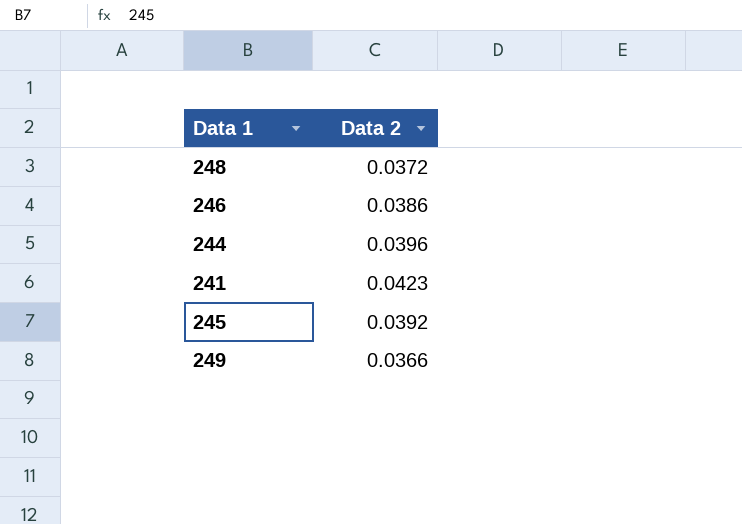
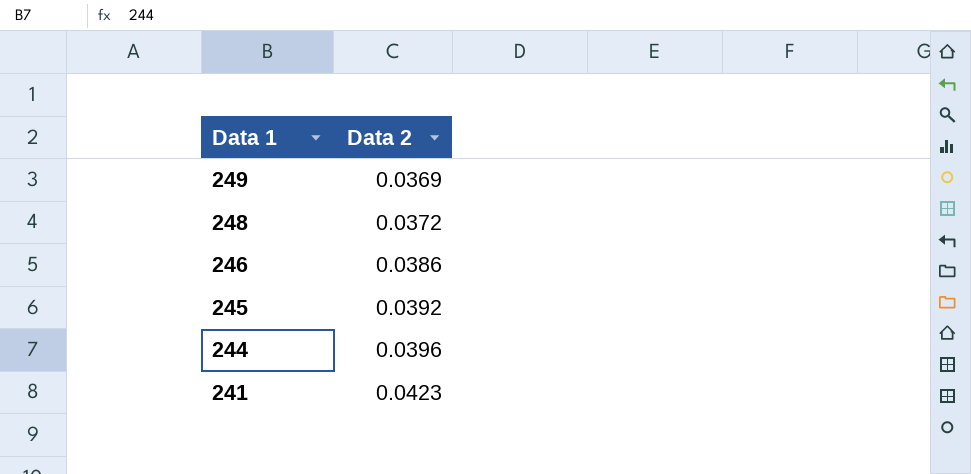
row order: none -> Data 1 descending
249 | Data 2: 0.0366 -> 0.0369

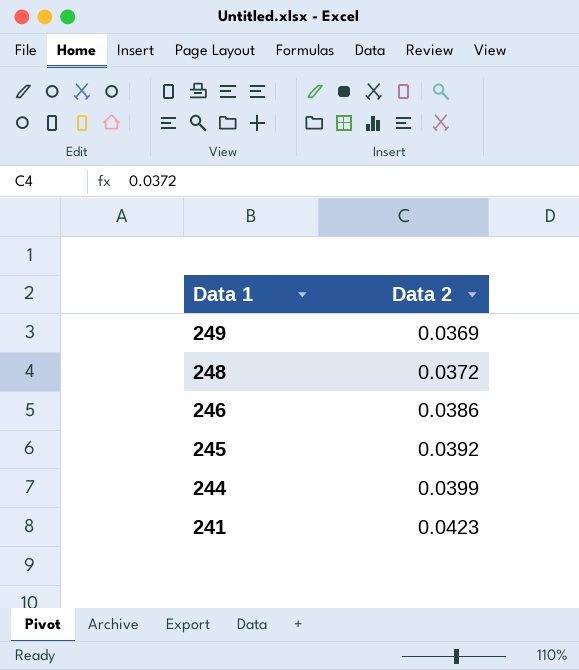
244 | Data 2: 0.0396 -> 0.0399

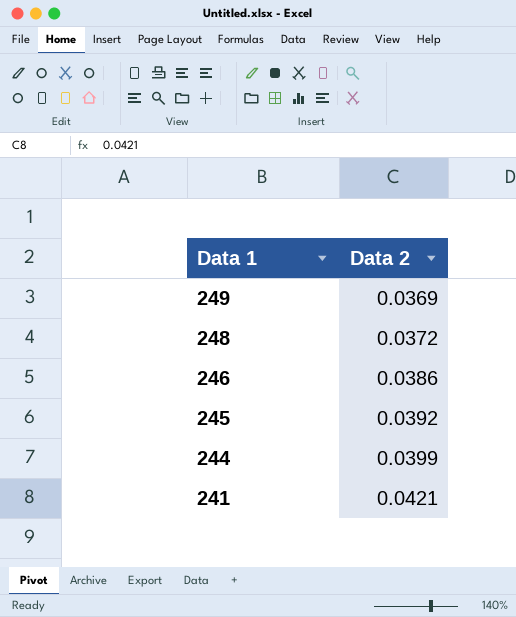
241 | Data 2: 0.0423 -> 0.0421

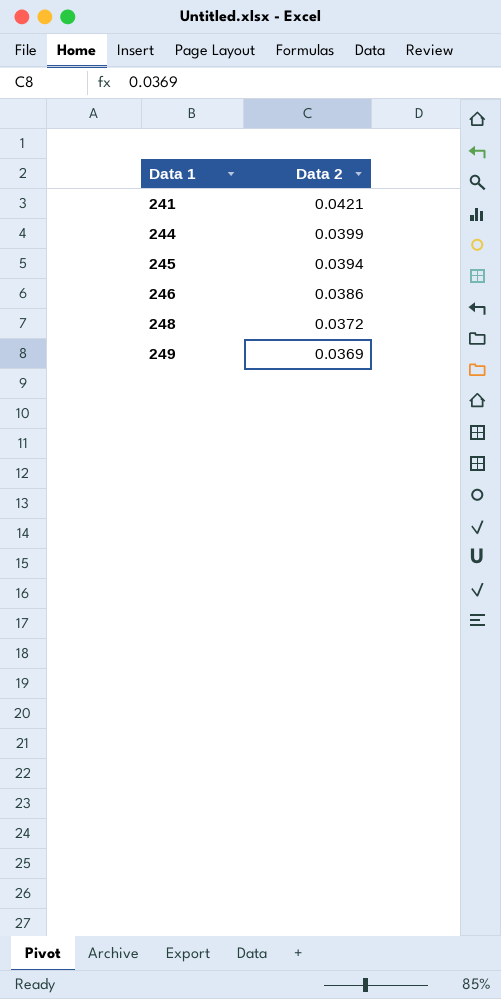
row order: Data 1 descending -> Data 1 ascending
245 | Data 2: 0.0392 -> 0.0394

